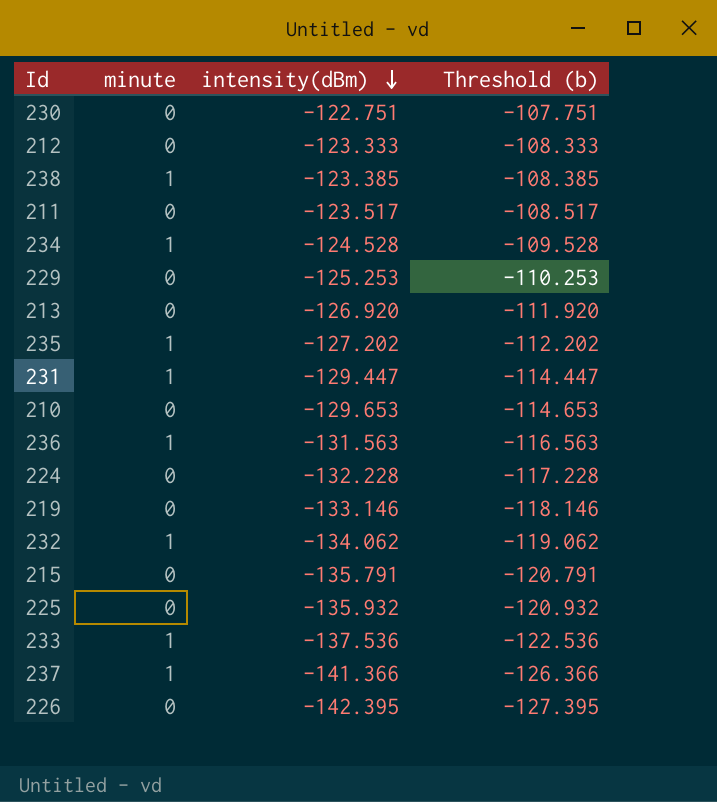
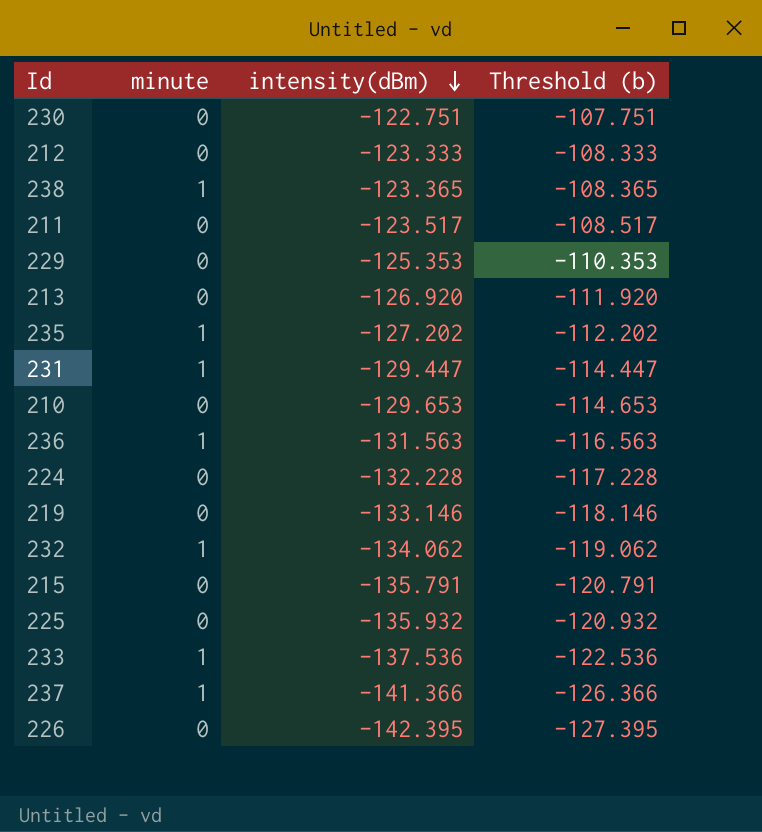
row 234: 1 | -124.528 | -109.528 -> none
238 | intensity(dBm): -123.385 -> -123.365
238 | Threshold (b): -108.385 -> -108.365
229 | intensity(dBm): -125.253 -> -125.353
229 | Threshold (b): -110.253 -> -110.353

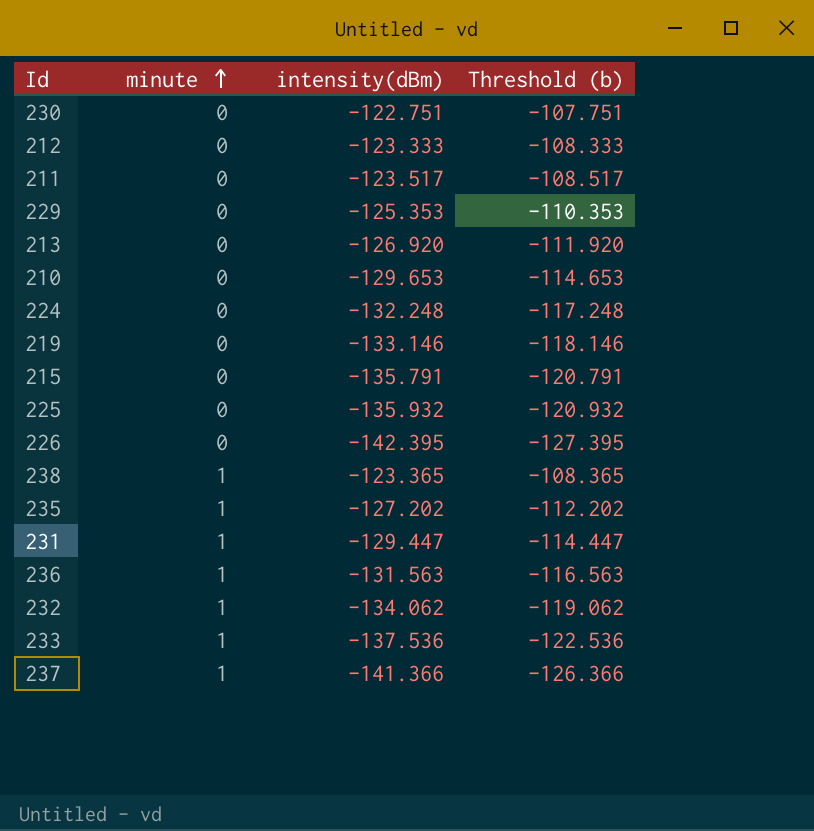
row order: intensity(dBm) descending -> minute ascending
224 | intensity(dBm): -132.228 -> -132.248
224 | Threshold (b): -117.228 -> -117.248

